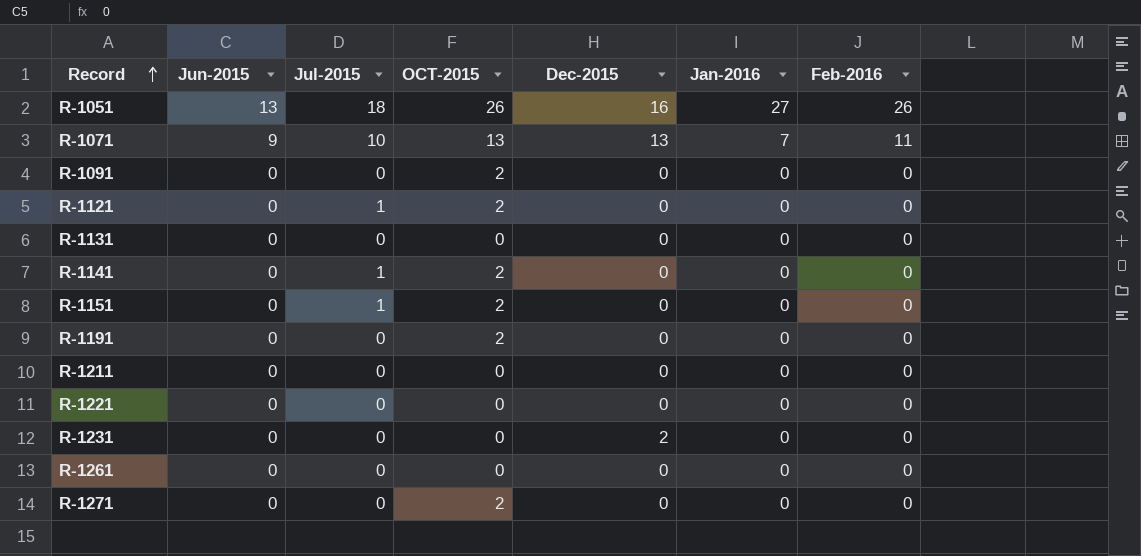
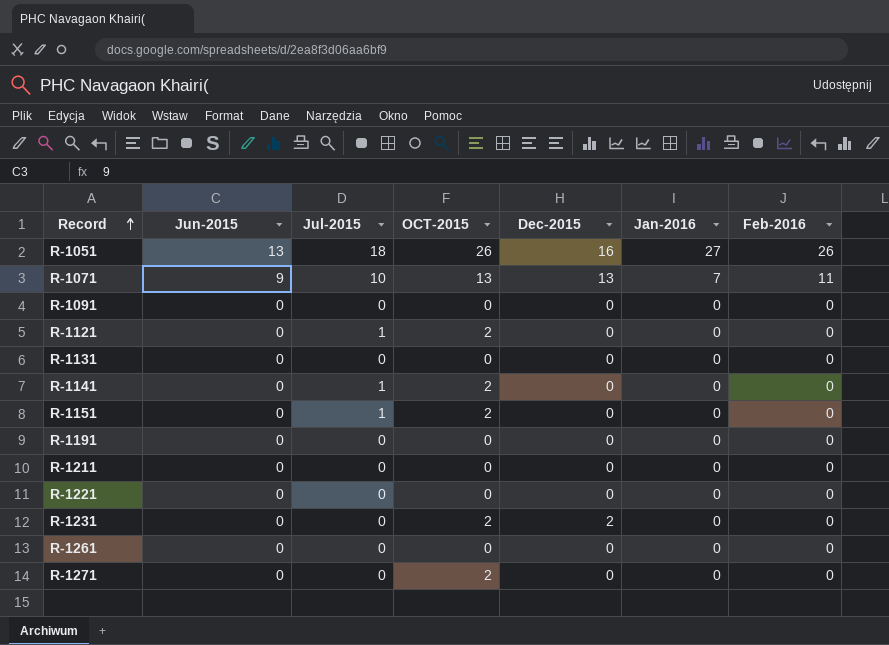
R-1091 | OCT-2015: 2 -> 0
R-1191 | OCT-2015: 2 -> 0
R-1231 | OCT-2015: 0 -> 2

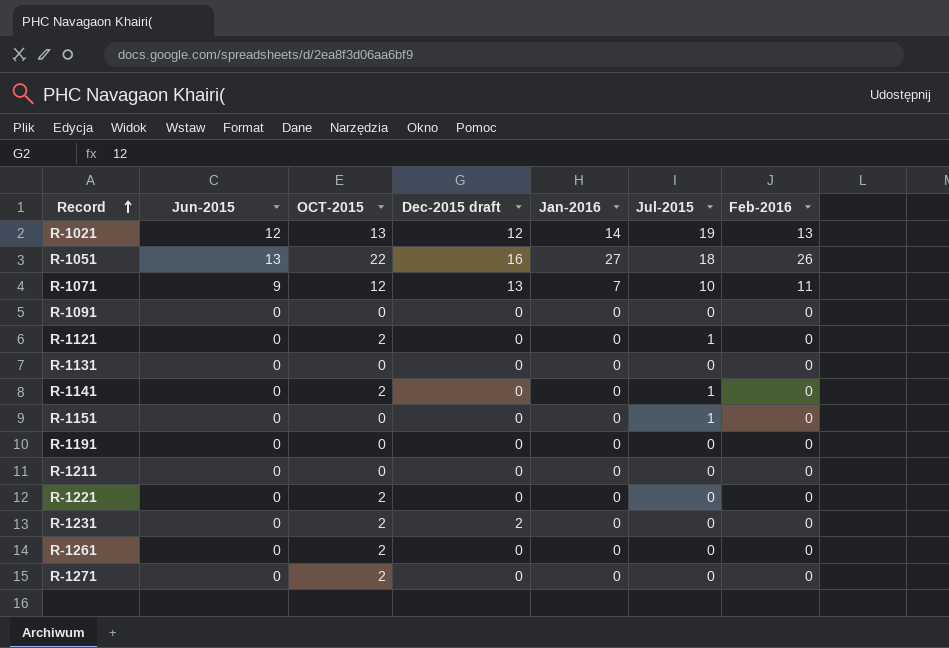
column name: Dec-2015 -> Dec-2015 draft
column Jul-2015 | position: 3 -> 6
row R-1021: none -> 12 | 13 | 12 | 14 | 19 | 13
R-1051 | OCT-2015: 26 -> 22
R-1071 | OCT-2015: 13 -> 12
R-1151 | OCT-2015: 2 -> 0
R-1221 | OCT-2015: 0 -> 2
R-1261 | OCT-2015: 0 -> 2

